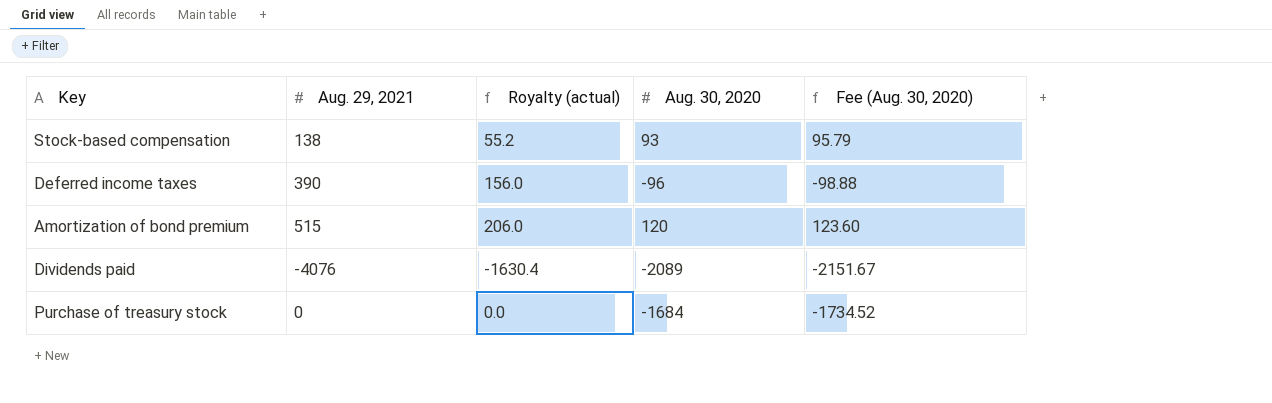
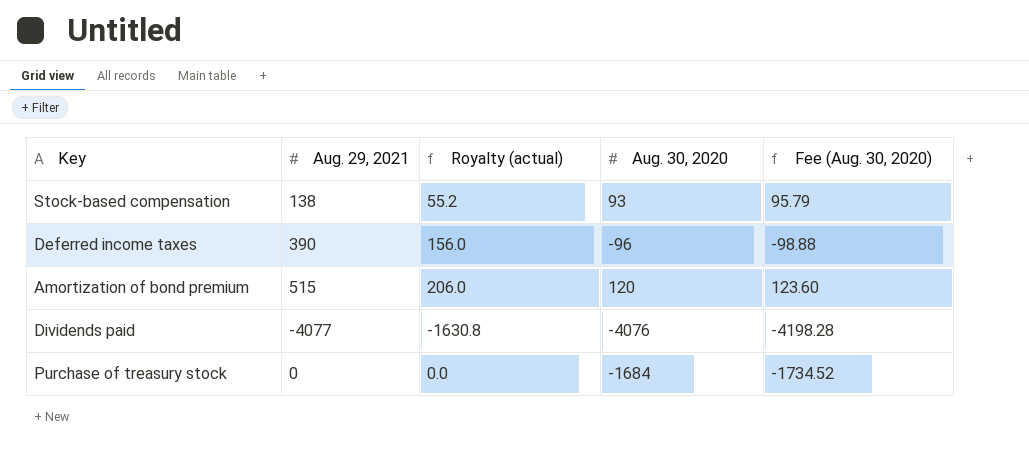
Dividends paid | Aug. 29, 2021: -4076 -> -4077
Dividends paid | Royalty (actual): -1630.4 -> -1630.8
Dividends paid | Aug. 30, 2020: -2089 -> -4076
Dividends paid | Fee (Aug. 30, 2020): -2151.67 -> -4198.28

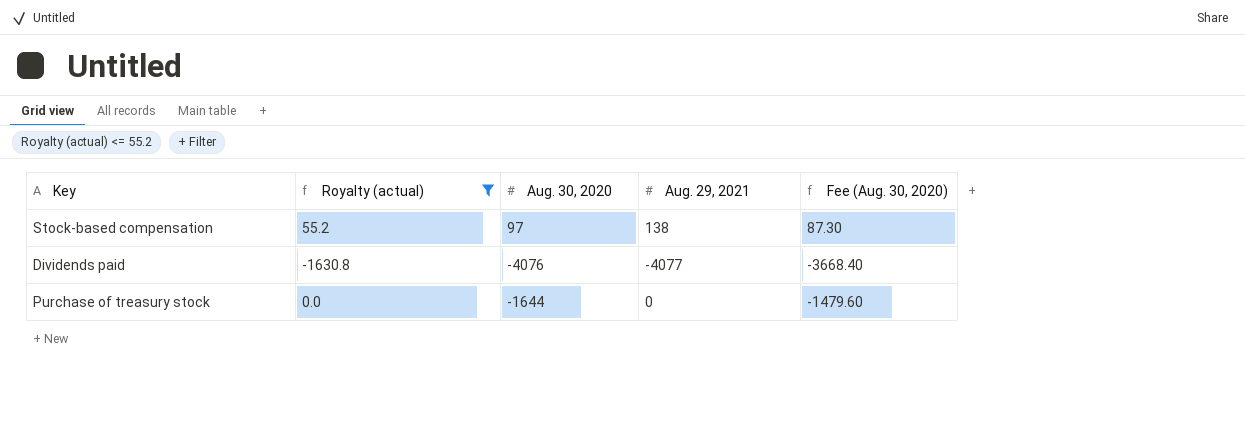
filter: none -> Royalty (actual) <= 55.2
column Aug. 29, 2021 | position: 2 -> 4
column Fee (Aug. 30, 2020) | formula: [Aug. 30, 2020] * 1.03 -> [Aug. 30, 2020] * 0.9
Stock-based compensation | Aug. 30, 2020: 93 -> 97
Purchase of treasury stock | Aug. 30, 2020: -1684 -> -1644

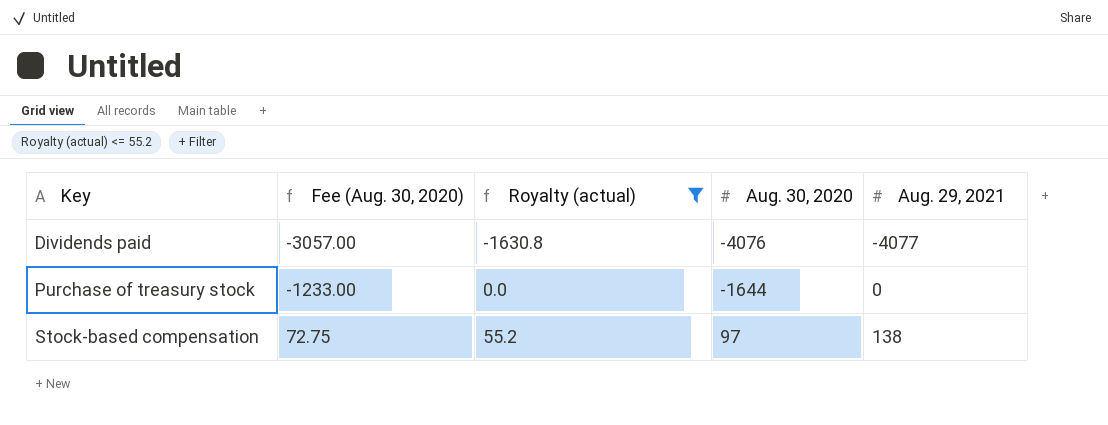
row order: none -> Key ascending
column Fee (Aug. 30, 2020) | formula: [Aug. 30, 2020] * 0.9 -> [Aug. 30, 2020] * 0.75
column Fee (Aug. 30, 2020) | position: 5 -> 2

